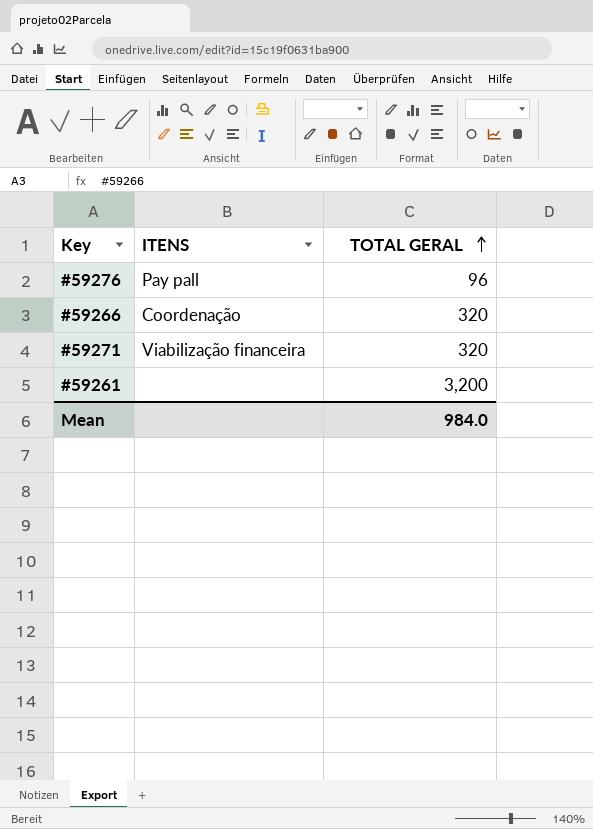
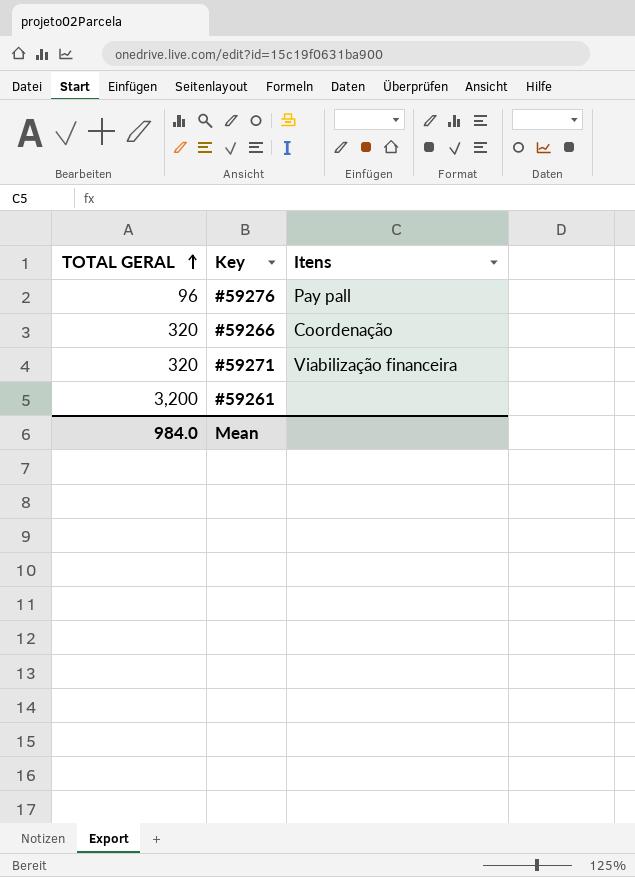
column TOTAL GERAL | position: 3 -> 1
column name: ITENS -> Itens

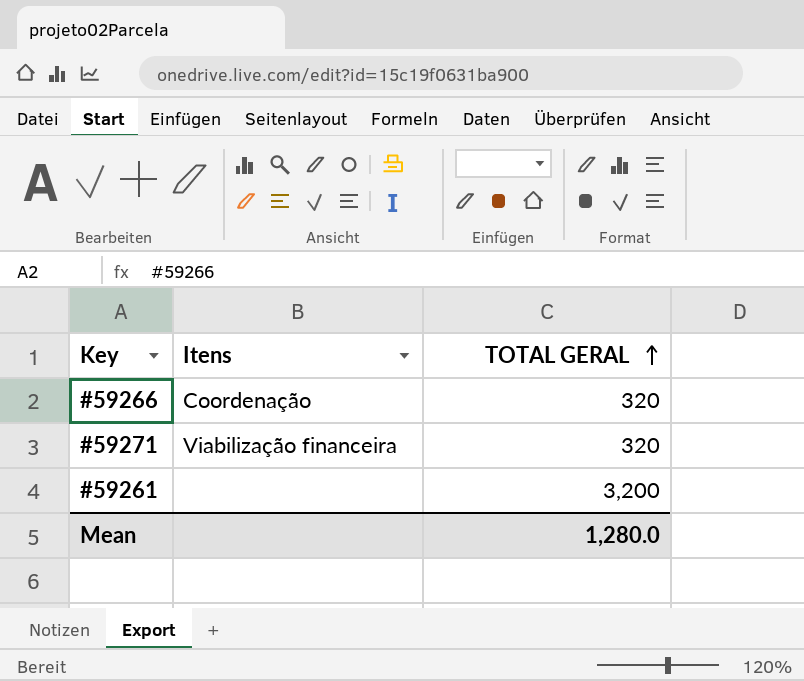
column TOTAL GERAL | position: 1 -> 3
row #59276: 96 | Pay pall -> none
Mean | TOTAL GERAL: 984.0 -> 1,280.0

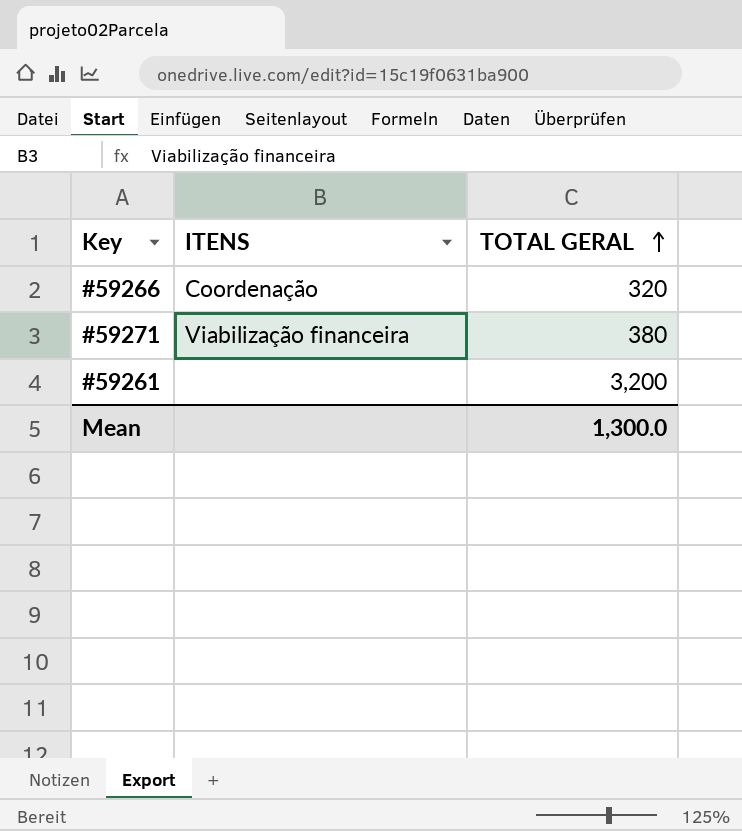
column name: Itens -> ITENS
#59271 | TOTAL GERAL: 320 -> 380
Mean | TOTAL GERAL: 1,280.0 -> 1,300.0

